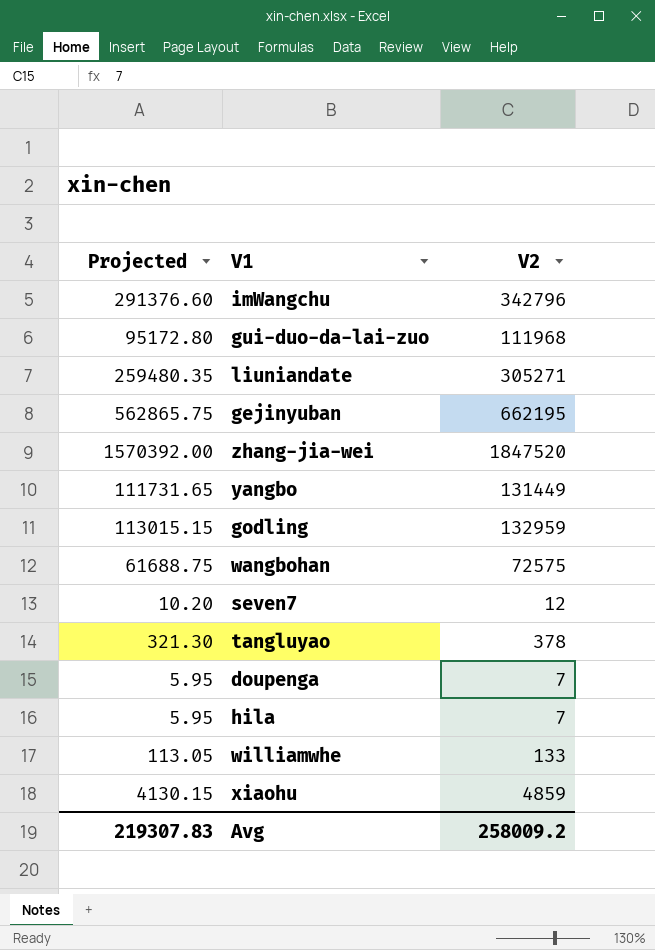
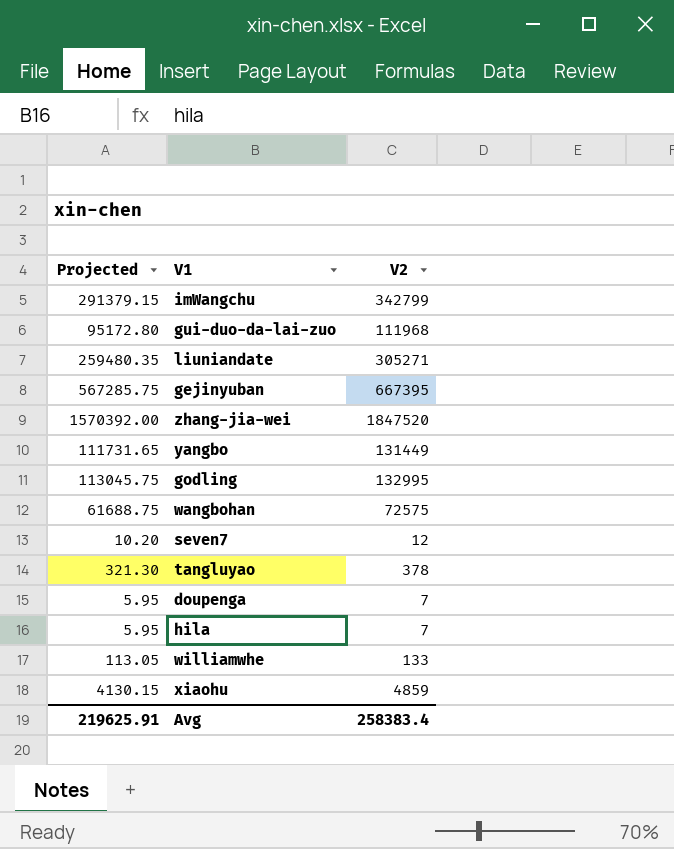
imWangchu | Projected: 291376.60 -> 291379.15
imWangchu | V2: 342796 -> 342799
gejinyuban | Projected: 562865.75 -> 567285.75
gejinyuban | V2: 662195 -> 667395
godling | Projected: 113015.15 -> 113045.75
godling | V2: 132959 -> 132995
Avg | Projected: 219307.83 -> 219625.91
Avg | V2: 258009.2 -> 258383.4

